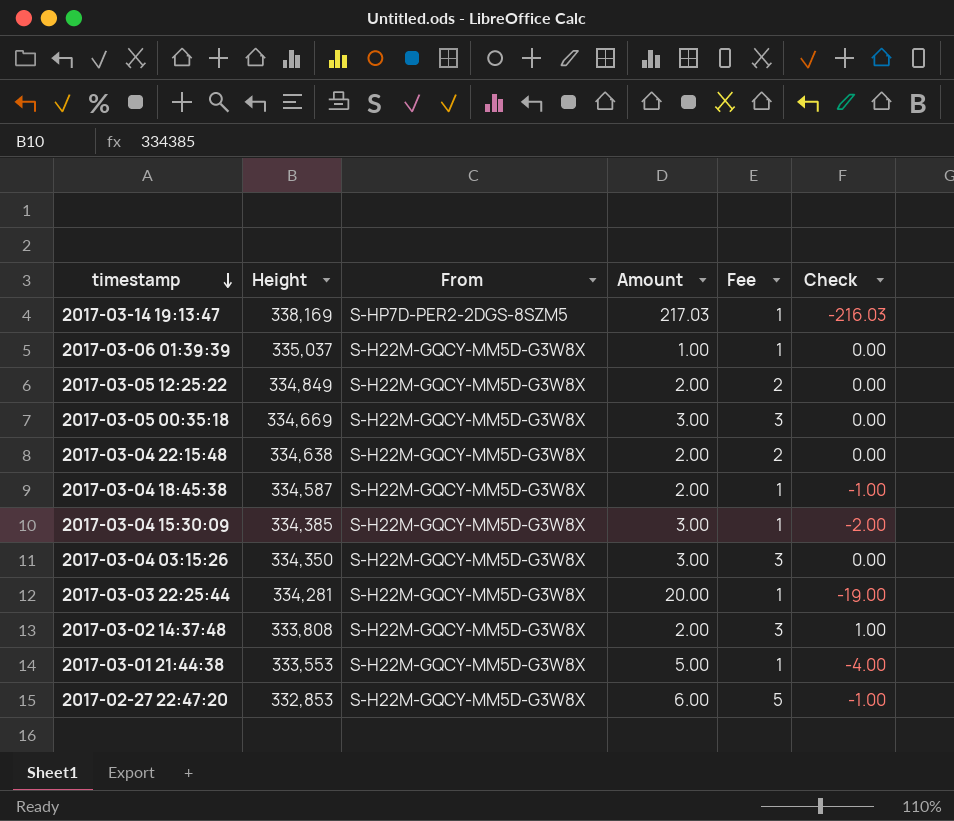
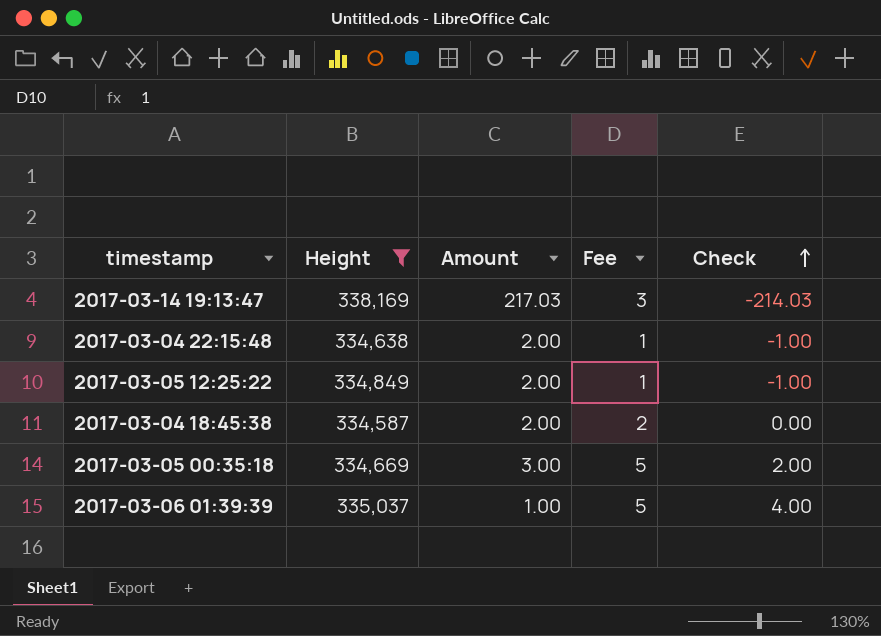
filter: none -> Height >= 334,587
row order: timestamp descending -> Check ascending
column From | position: 3 -> none
2017-03-14 19:13:47 | Fee: 1 -> 3
2017-03-14 19:13:47 | Check: -216.03 -> -214.03
2017-03-04 22:15:48 | Fee: 2 -> 1
2017-03-04 22:15:48 | Check: 0.00 -> -1.00
2017-03-05 12:25:22 | Fee: 2 -> 1
2017-03-05 12:25:22 | Check: 0.00 -> -1.00
2017-03-04 18:45:38 | Fee: 1 -> 2
2017-03-04 18:45:38 | Check: -1.00 -> 0.00
2017-03-05 00:35:18 | Fee: 3 -> 5
2017-03-05 00:35:18 | Check: 0.00 -> 2.00
2017-03-06 01:39:39 | Fee: 1 -> 5
2017-03-06 01:39:39 | Check: 0.00 -> 4.00

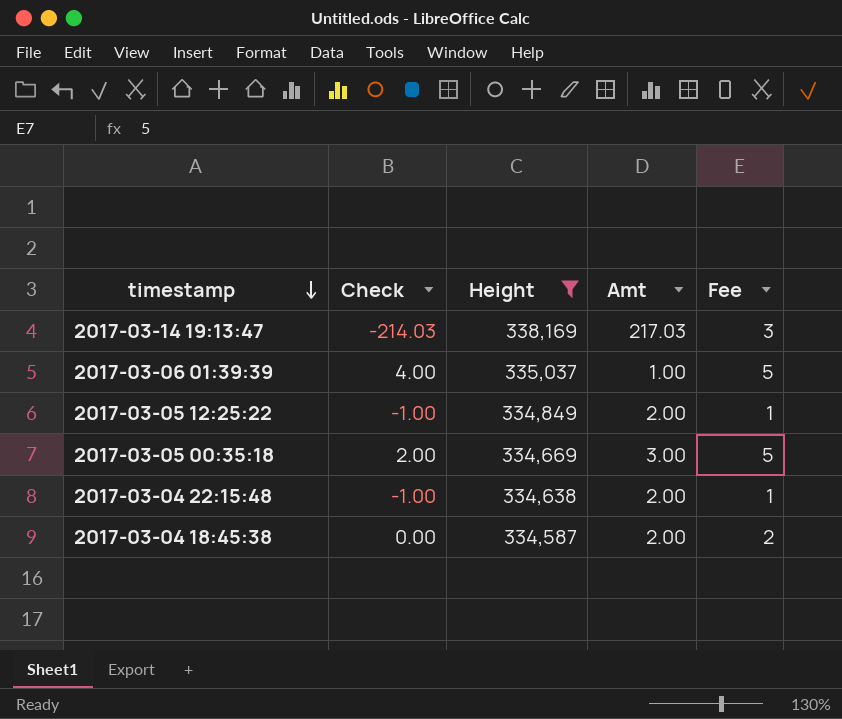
row order: Check ascending -> timestamp descending
column Check | position: 5 -> 2
column name: Amount -> Amt

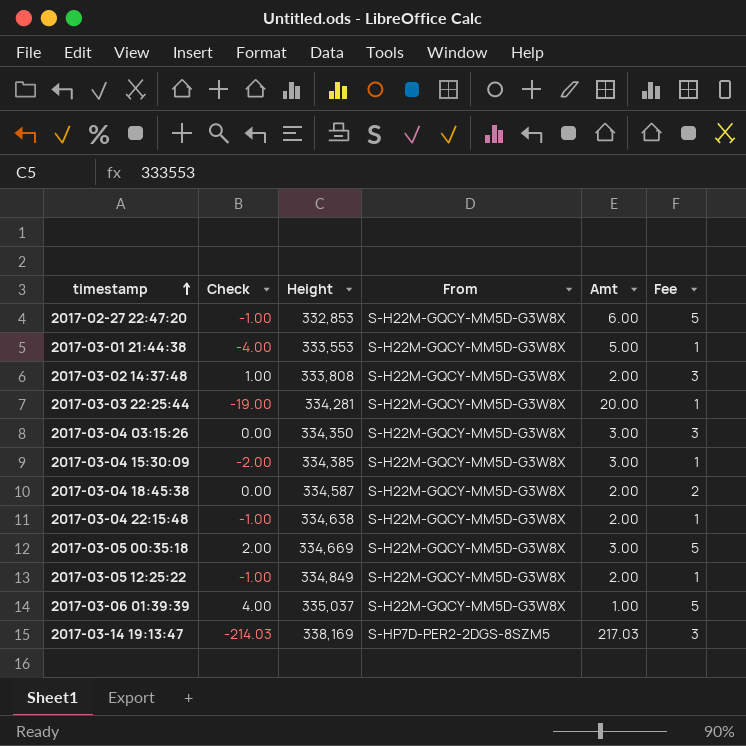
filter: Height >= 334,587 -> none
row order: timestamp descending -> timestamp ascending
column From | position: none -> 4

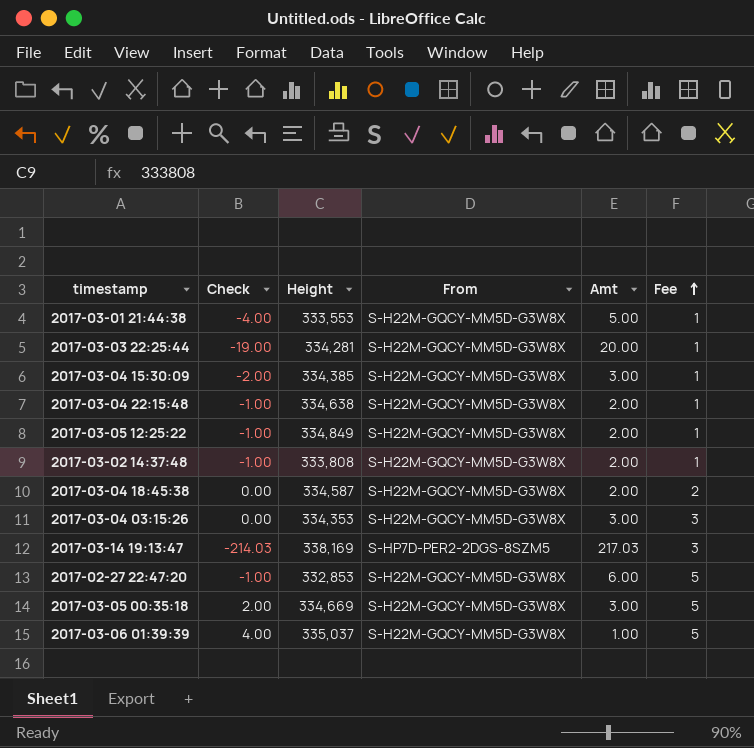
row order: timestamp ascending -> Fee ascending
2017-03-02 14:37:48 | Check: 1.00 -> -1.00
2017-03-02 14:37:48 | Fee: 3 -> 1
2017-03-04 03:15:26 | Height: 334,350 -> 334,353

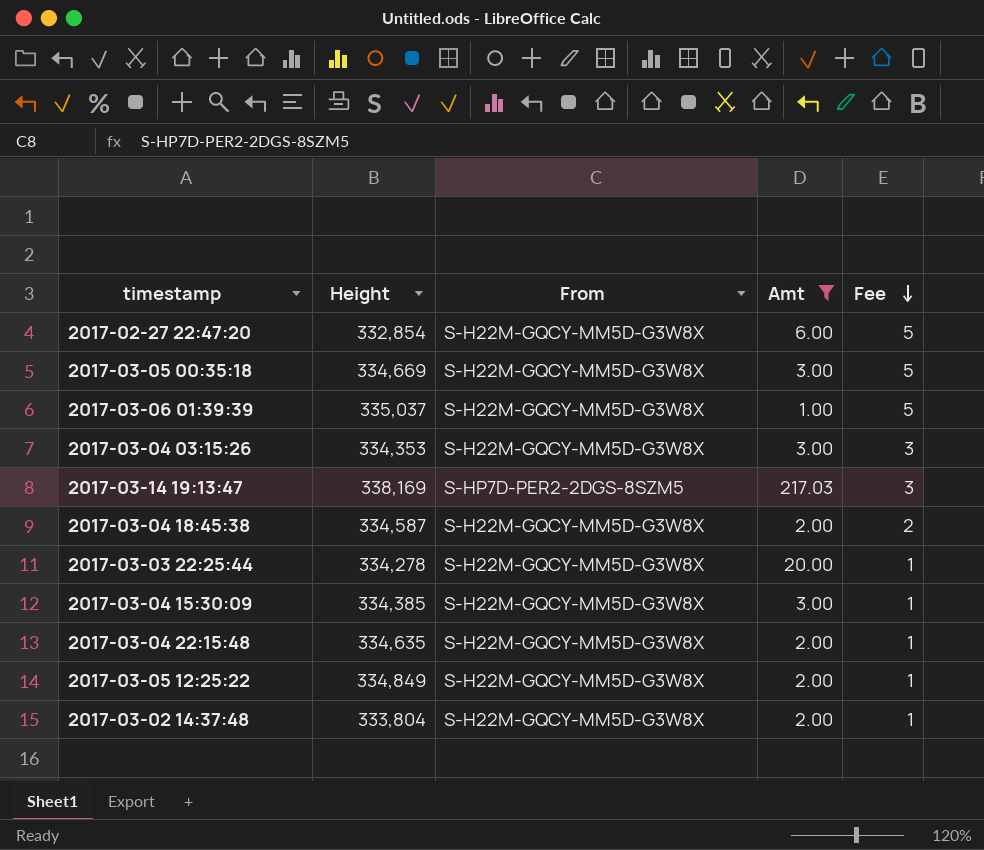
filter: none -> Amt != 5.00
row order: Fee ascending -> Fee descending
column Check | formula: [Fee] - [Amt] -> none
2017-02-27 22:47:20 | Height: 332,853 -> 332,854
2017-03-03 22:25:44 | Height: 334,281 -> 334,278
2017-03-04 22:15:48 | Height: 334,638 -> 334,635
2017-03-02 14:37:48 | Height: 333,808 -> 333,804

